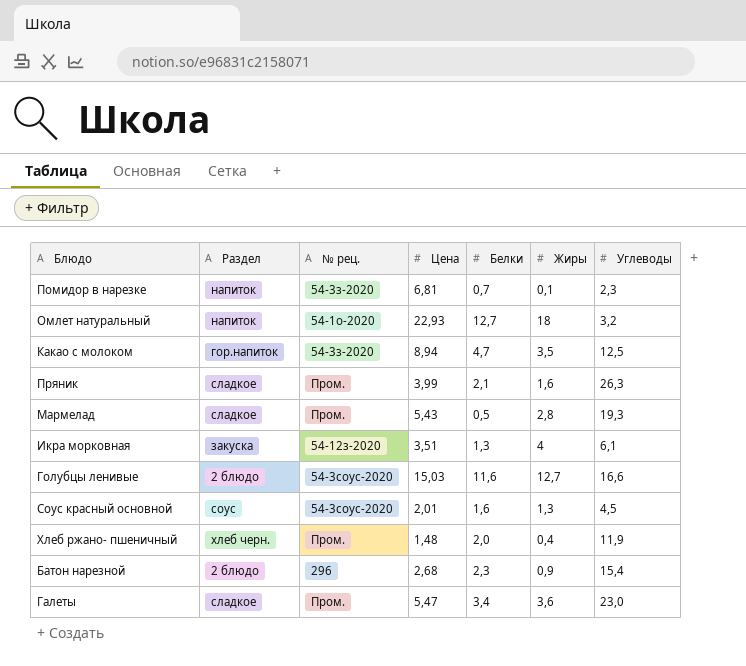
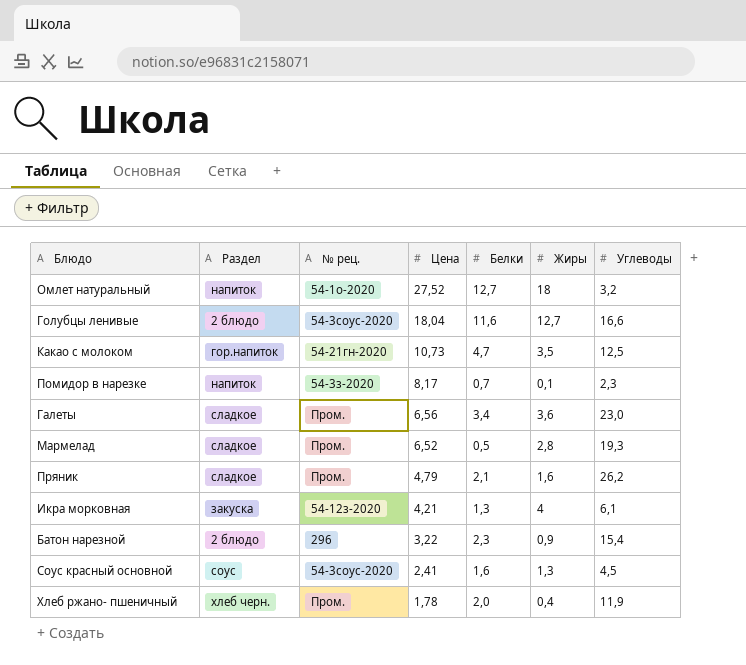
row order: none -> Цена descending
Омлет натуральный | Цена: 22,93 -> 27,52
Голубцы ленивые | Цена: 15,03 -> 18,04
Какао с молоком | № рец.: 54-3з-2020 -> 54-21гн-2020
Какао с молоком | Цена: 8,94 -> 10,73
Помидор в нарезке | Цена: 6,81 -> 8,17
Галеты | Цена: 5,47 -> 6,56
Мармелад | Цена: 5,43 -> 6,52
Пряник | Цена: 3,99 -> 4,79
Пряник | Углеводы: 26,3 -> 26,2
Икра морковная | Цена: 3,51 -> 4,21
Батон нарезной | Цена: 2,68 -> 3,22
Соус красный основной | Цена: 2,01 -> 2,41
Хлеб ржано- пшеничный | Цена: 1,48 -> 1,78

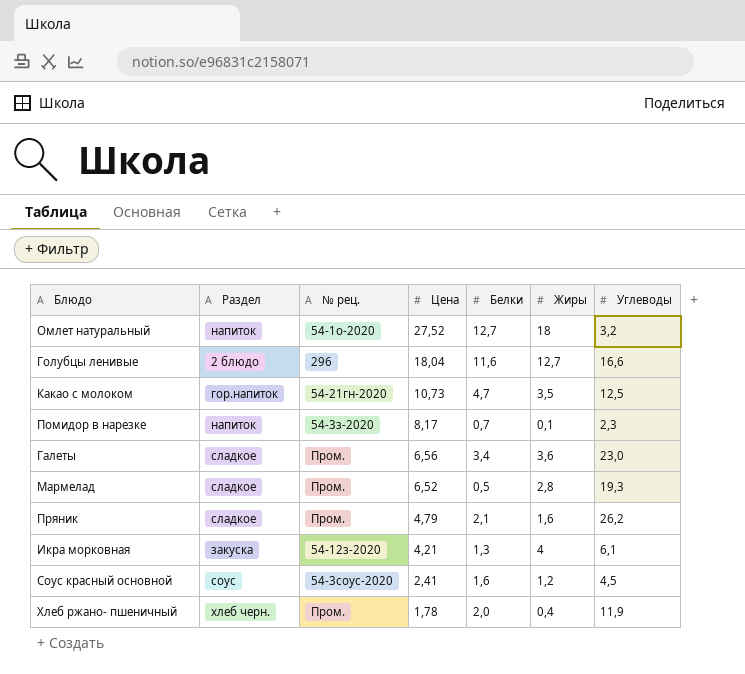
row Батон нарезной: 2 блюдо | 296 | 3,22 | 2,3 | 0,9 | 15,4 -> none
Голубцы ленивые | № рец.: 54-3соус-2020 -> 296
Соус красный основной | Жиры: 1,3 -> 1,2

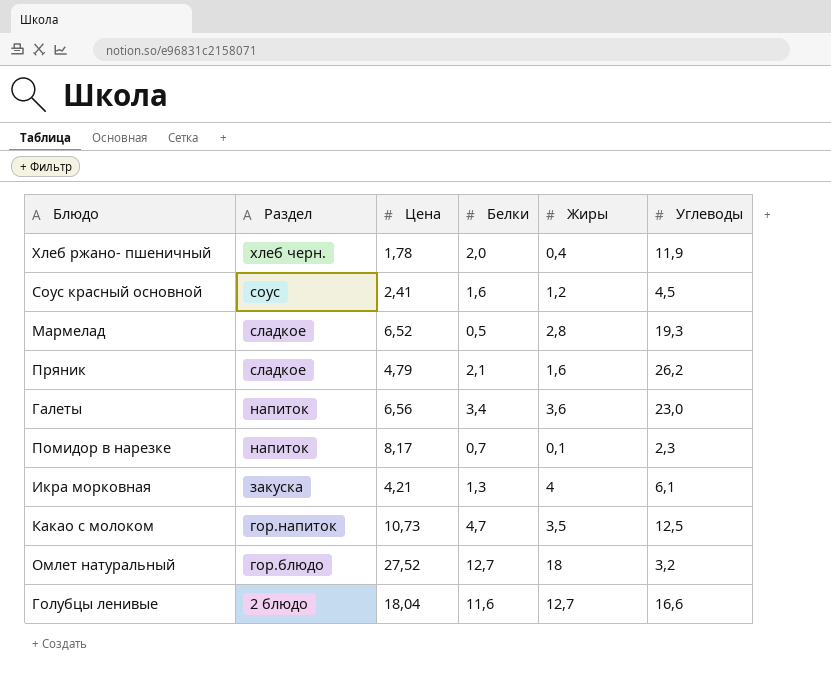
row order: Цена descending -> Раздел descending
column № рец. | position: 3 -> none
Галеты | Раздел: сладкое -> напиток
Омлет натуральный | Раздел: напиток -> гор.блюдо

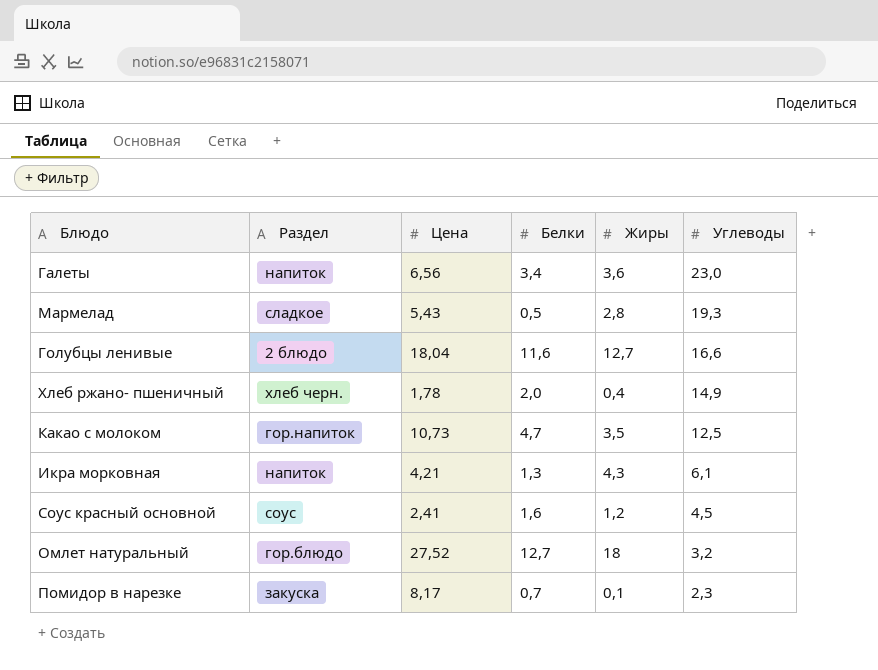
row order: Раздел descending -> Углеводы descending
row Пряник: сладкое | 4,79 | 2,1 | 1,6 | 26,2 -> none
Мармелад | Цена: 6,52 -> 5,43
Хлеб ржано- пшеничный | Углеводы: 11,9 -> 14,9
Икра морковная | Раздел: закуска -> напиток
Икра морковная | Жиры: 4 -> 4,3
Помидор в нарезке | Раздел: напиток -> закуска

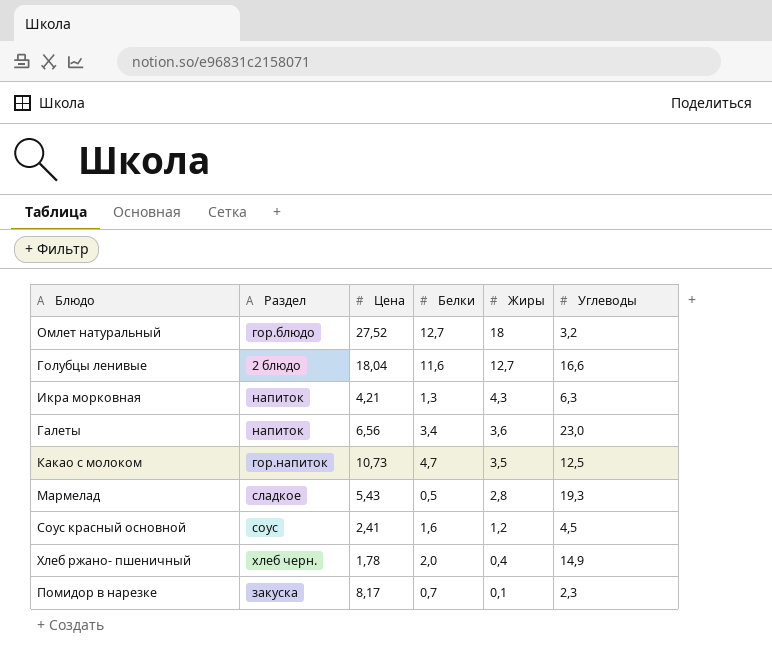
row order: Углеводы descending -> Жиры descending
Икра морковная | Углеводы: 6,1 -> 6,3

